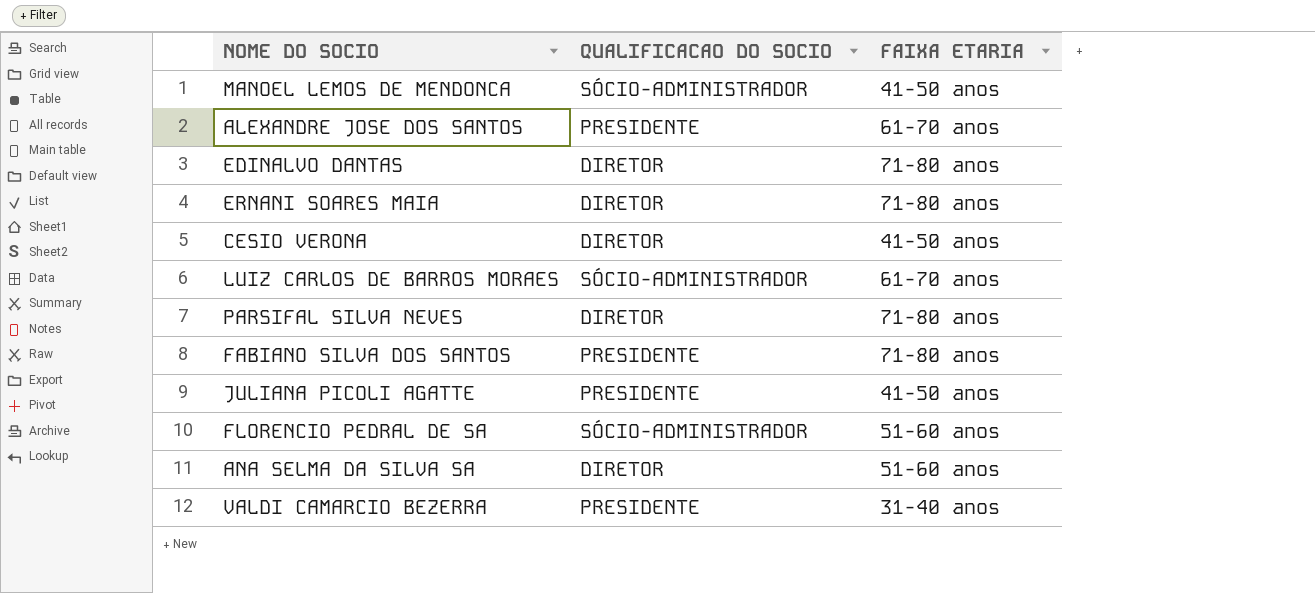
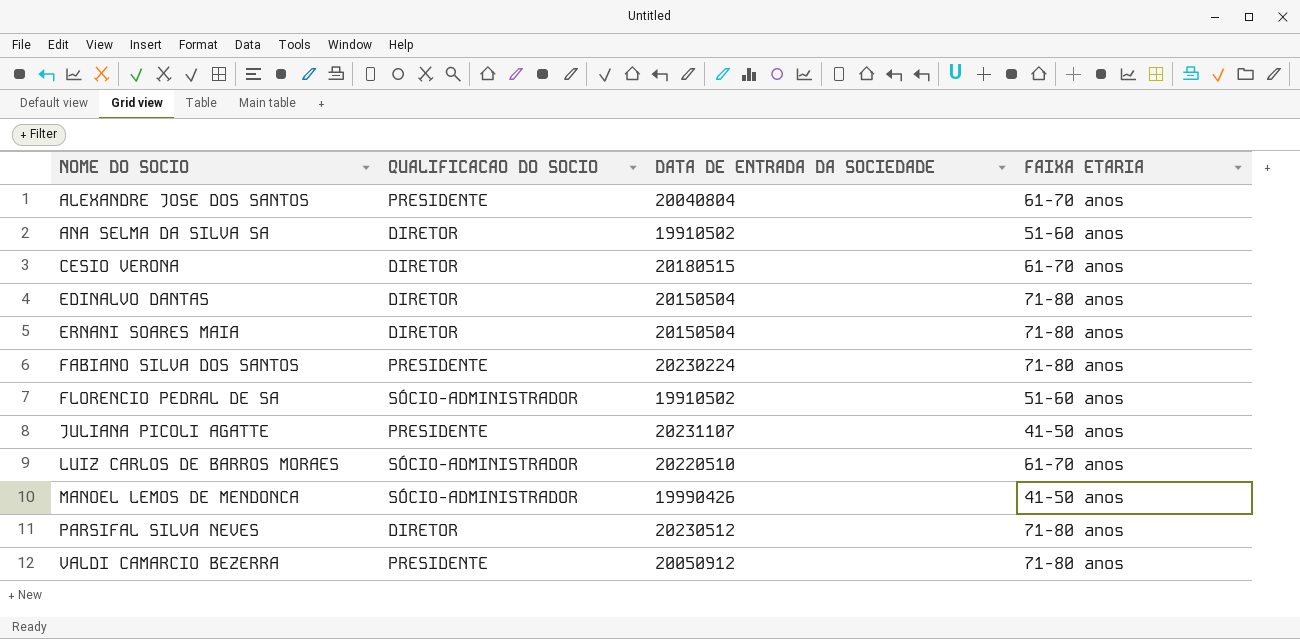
row order: none -> NOME DO SOCIO ascending
column DATA DE ENTRADA DA SOCIEDADE | position: none -> 3
CESIO VERONA | FAIXA ETARIA: 41-50 anos -> 61-70 anos
VALDI CAMARCIO BEZERRA | FAIXA ETARIA: 31-40 anos -> 71-80 anos

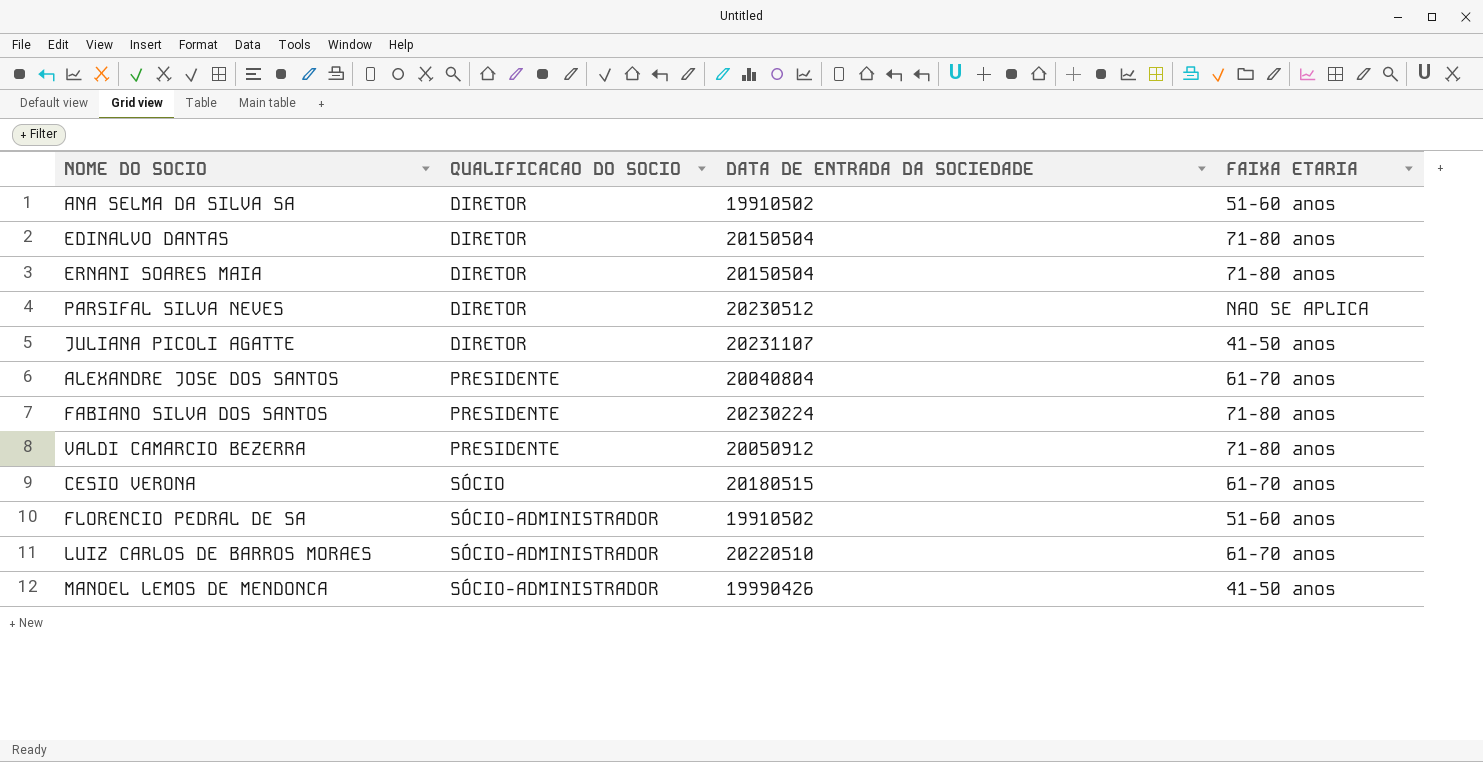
row order: NOME DO SOCIO ascending -> QUALIFICACAO DO SOCIO ascending
PARSIFAL SILVA NEVES | FAIXA ETARIA: 71-80 anos -> NAO SE APLICA
JULIANA PICOLI AGATTE | QUALIFICACAO DO SOCIO: PRESIDENTE -> DIRETOR
CESIO VERONA | QUALIFICACAO DO SOCIO: DIRETOR -> SÓCIO

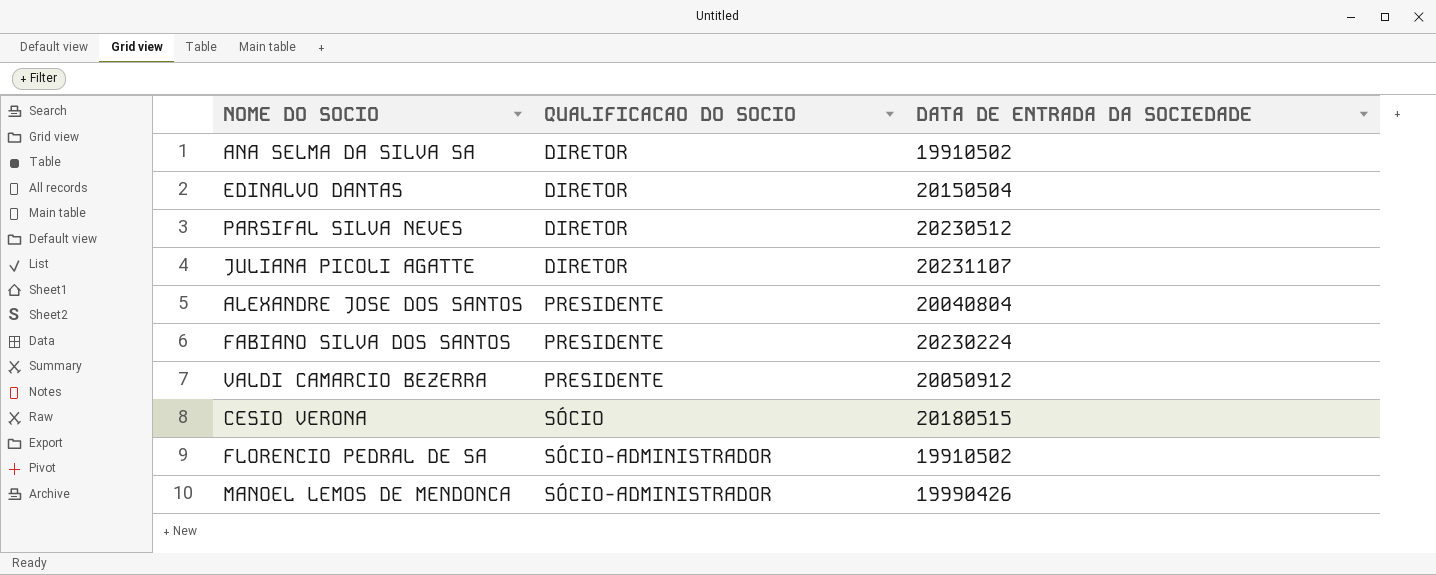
column FAIXA ETARIA | position: 4 -> none
row ERNANI SOARES MAIA: DIRETOR | 20150504 | 71-80 anos -> none
row LUIZ CARLOS DE BARROS MORAES: SÓCIO-ADMINISTRADOR | 20220510 | 61-70 anos -> none

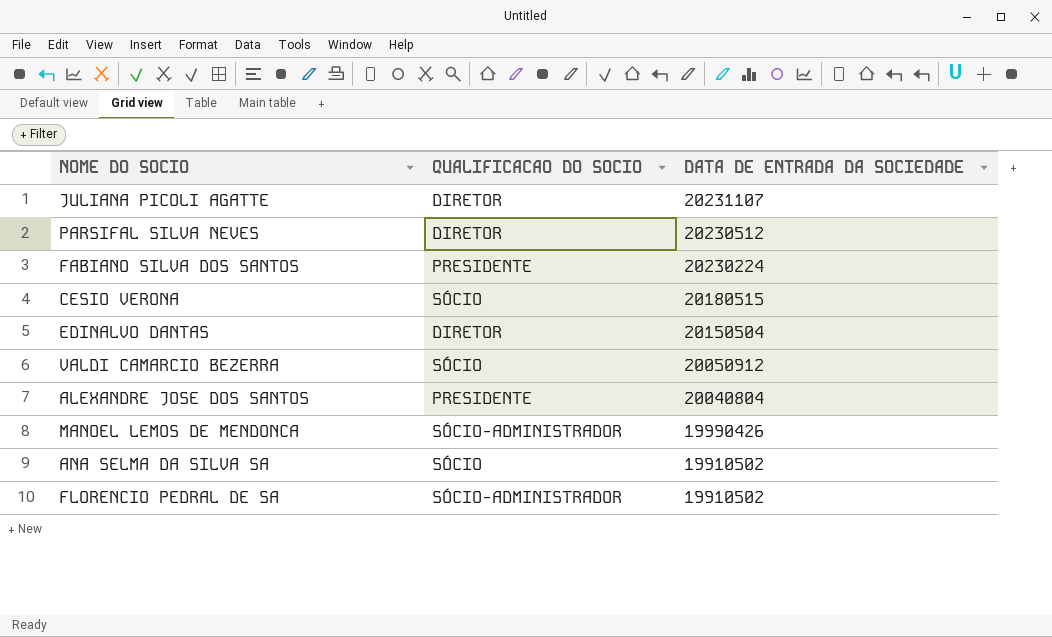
row order: QUALIFICACAO DO SOCIO ascending -> DATA DE ENTRADA DA SOCIEDADE descending
VALDI CAMARCIO BEZERRA | QUALIFICACAO DO SOCIO: PRESIDENTE -> SÓCIO
ANA SELMA DA SILVA SA | QUALIFICACAO DO SOCIO: DIRETOR -> SÓCIO

